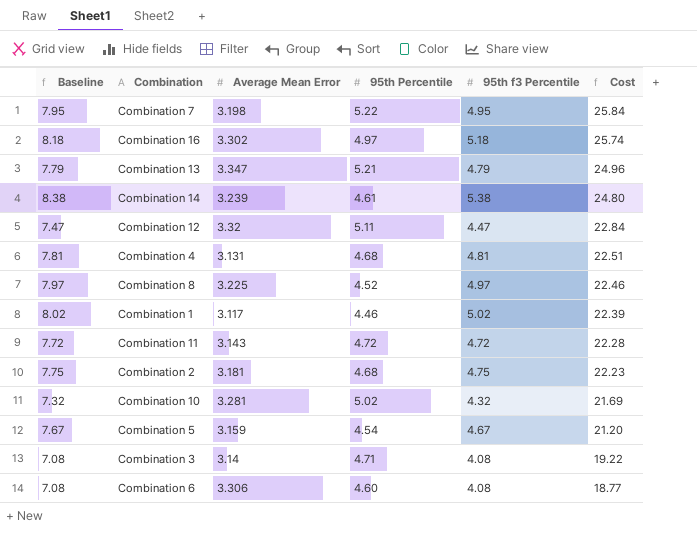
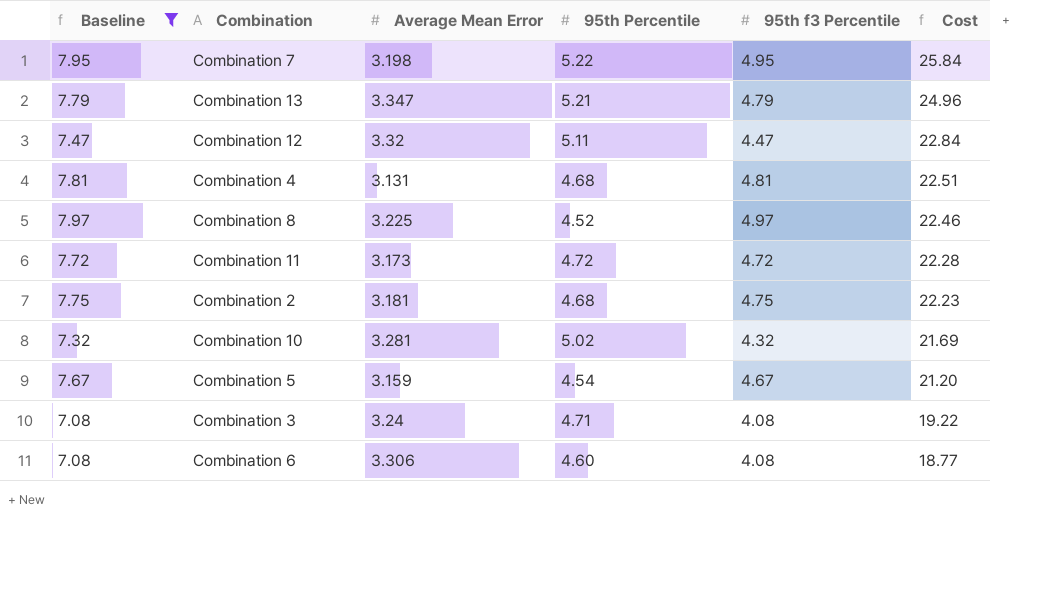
filter: none -> Baseline <= 7.97
Combination 11 | Average Mean Error: 3.143 -> 3.173
Combination 3 | Average Mean Error: 3.14 -> 3.24

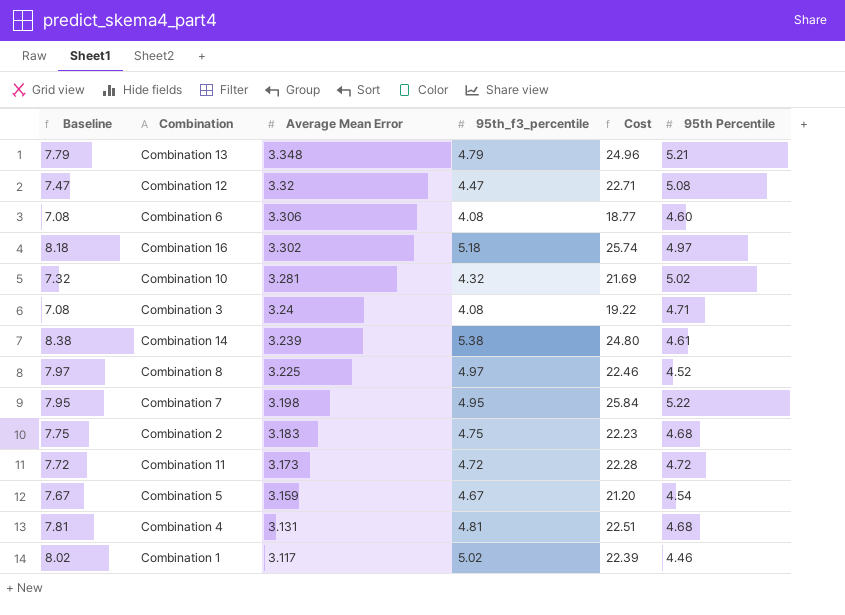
filter: Baseline <= 7.97 -> none
row order: Cost descending -> Average Mean Error descending
column name: 95th f3 Percentile -> 95th_f3_percentile
column 95th Percentile | position: 4 -> 6
Combination 13 | Average Mean Error: 3.347 -> 3.348
Combination 12 | Cost: 22.84 -> 22.71
Combination 12 | 95th Percentile: 5.11 -> 5.08
Combination 2 | Average Mean Error: 3.181 -> 3.183

